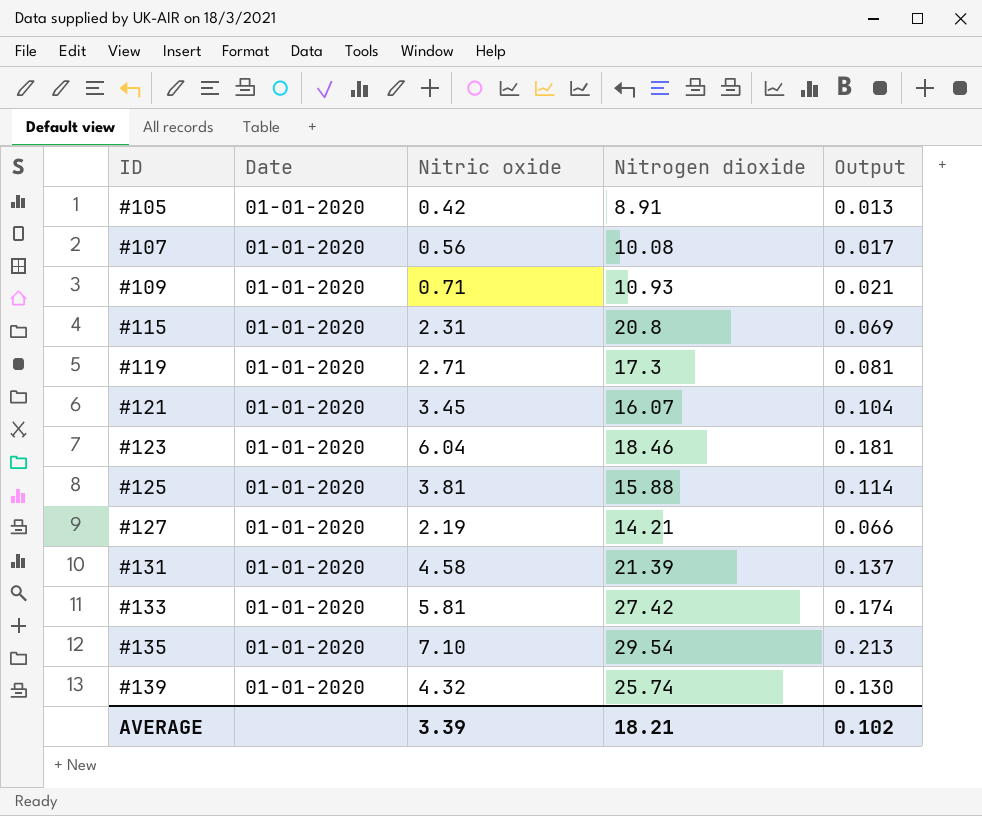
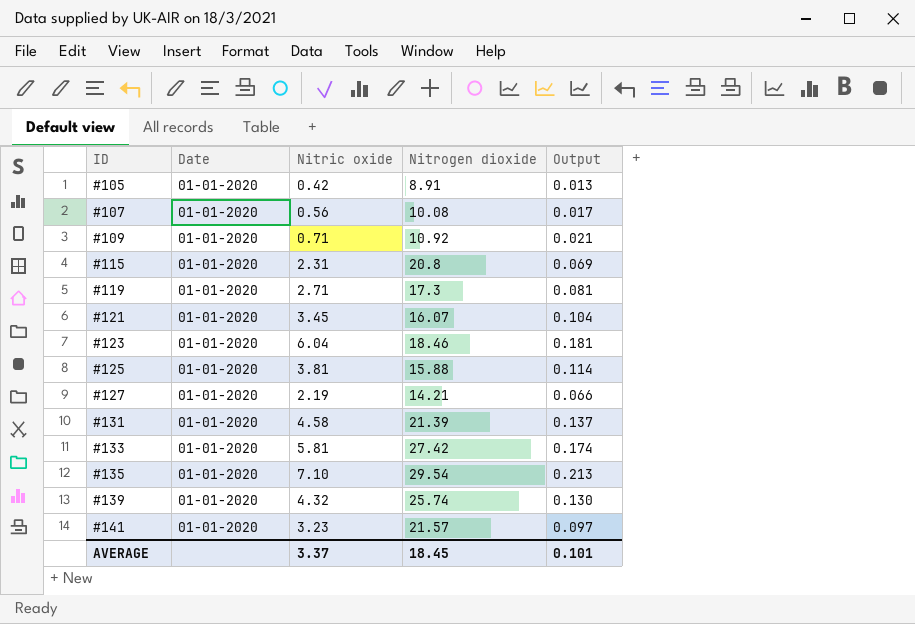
#109 | Nitrogen dioxide: 10.93 -> 10.92
row #141: none -> 01-01-2020 | 3.23 | 21.57 | 0.097
AVERAGE | Nitric oxide: 3.39 -> 3.37
AVERAGE | Nitrogen dioxide: 18.21 -> 18.45
AVERAGE | Output: 0.102 -> 0.101

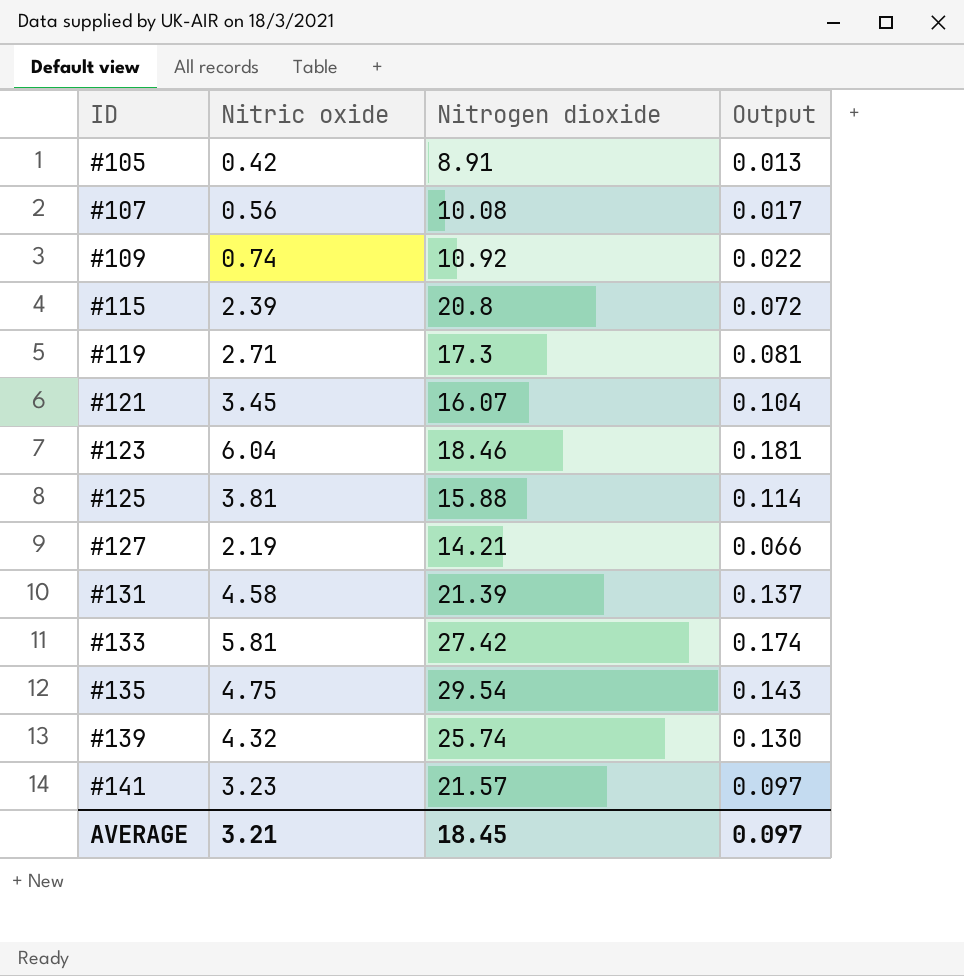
column Date | position: 2 -> none
#109 | Nitric oxide: 0.71 -> 0.74
#109 | Output: 0.021 -> 0.022
#115 | Nitric oxide: 2.31 -> 2.39
#115 | Output: 0.069 -> 0.072
#135 | Nitric oxide: 7.10 -> 4.75
#135 | Output: 0.213 -> 0.143
AVERAGE | Nitric oxide: 3.37 -> 3.21
AVERAGE | Output: 0.101 -> 0.097

